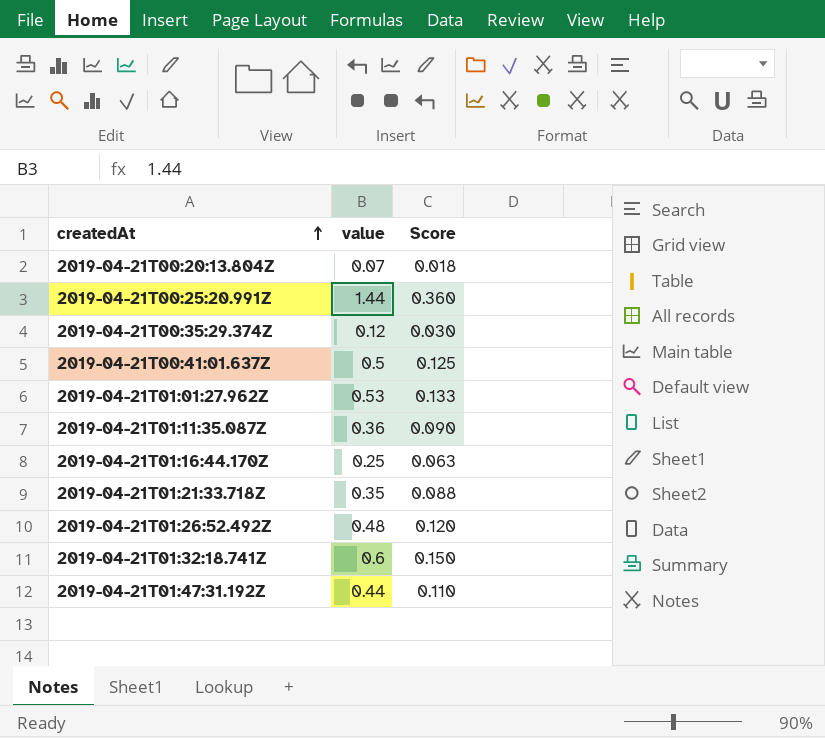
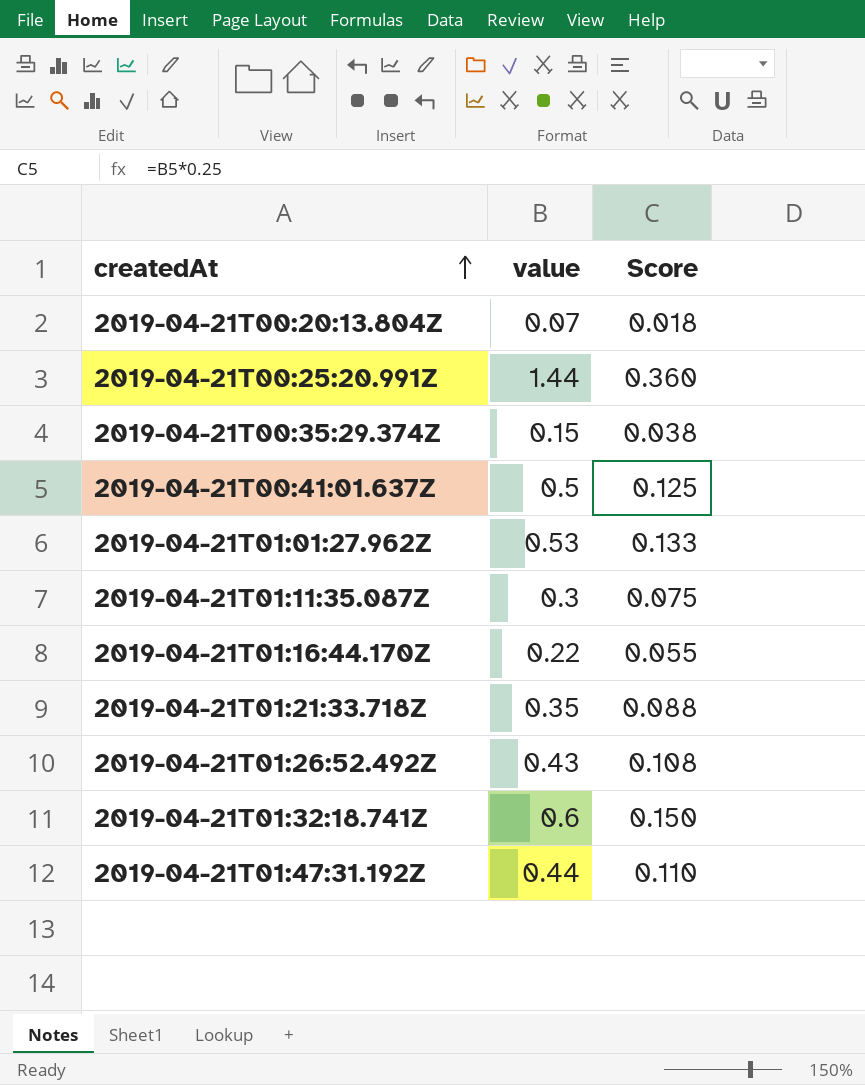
2019-04-21T00:35:29.374Z | value: 0.12 -> 0.15
2019-04-21T00:35:29.374Z | Score: 0.030 -> 0.038
2019-04-21T01:11:35.087Z | value: 0.36 -> 0.3
2019-04-21T01:11:35.087Z | Score: 0.090 -> 0.075
2019-04-21T01:16:44.170Z | value: 0.25 -> 0.22
2019-04-21T01:16:44.170Z | Score: 0.063 -> 0.055
2019-04-21T01:26:52.492Z | value: 0.48 -> 0.43
2019-04-21T01:26:52.492Z | Score: 0.120 -> 0.108

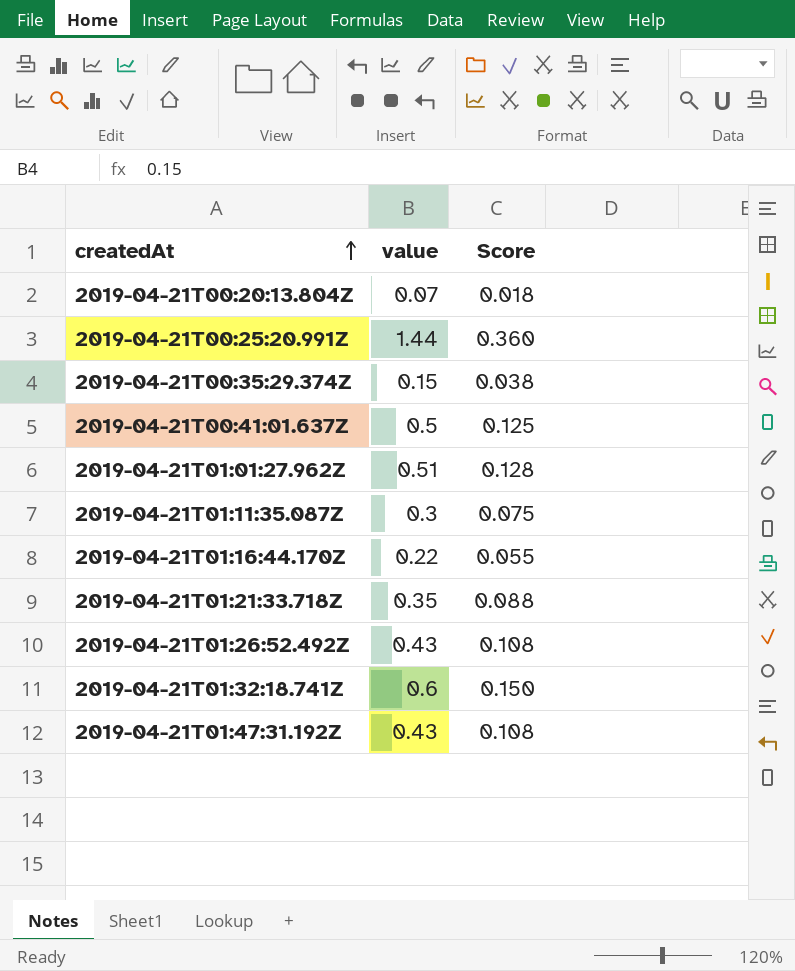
2019-04-21T01:01:27.962Z | value: 0.53 -> 0.51
2019-04-21T01:01:27.962Z | Score: 0.133 -> 0.128
2019-04-21T01:47:31.192Z | value: 0.44 -> 0.43
2019-04-21T01:47:31.192Z | Score: 0.110 -> 0.108

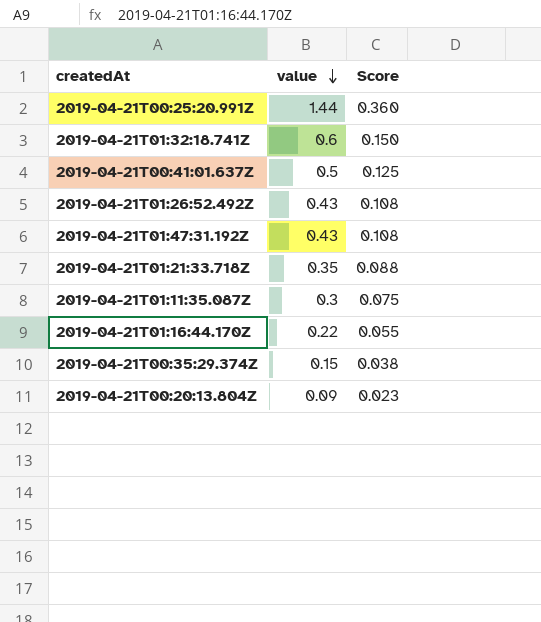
row order: createdAt ascending -> value descending
row 2019-04-21T01:01:27.962Z: 0.51 | 0.128 -> none
2019-04-21T00:20:13.804Z | value: 0.07 -> 0.09
2019-04-21T00:20:13.804Z | Score: 0.018 -> 0.023

